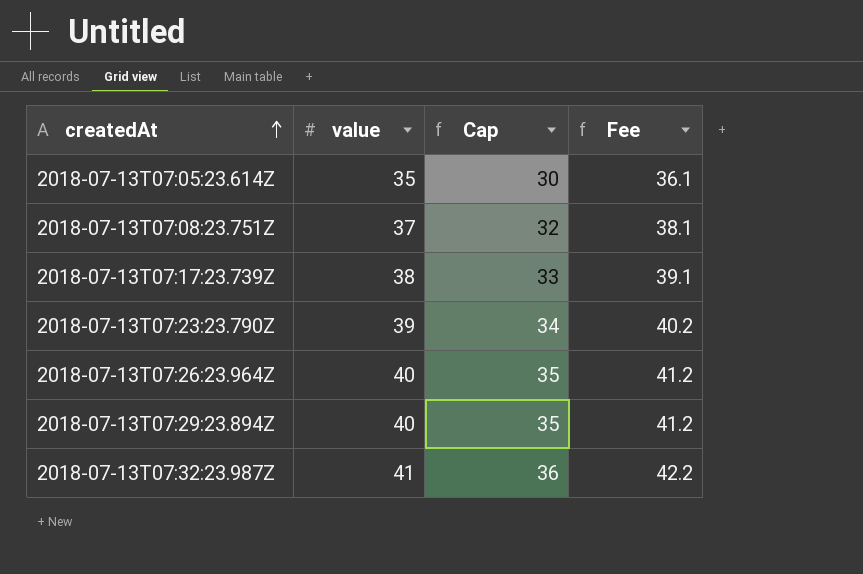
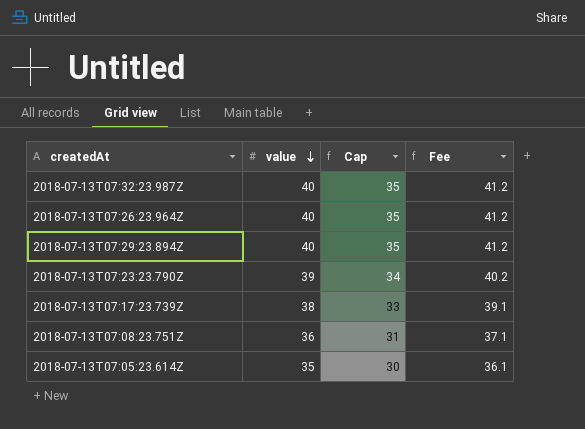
row order: createdAt ascending -> value descending
2018-07-13T07:32:23.987Z | value: 41 -> 40
2018-07-13T07:32:23.987Z | Cap: 36 -> 35
2018-07-13T07:32:23.987Z | Fee: 42.2 -> 41.2
2018-07-13T07:08:23.751Z | value: 37 -> 36
2018-07-13T07:08:23.751Z | Cap: 32 -> 31
2018-07-13T07:08:23.751Z | Fee: 38.1 -> 37.1

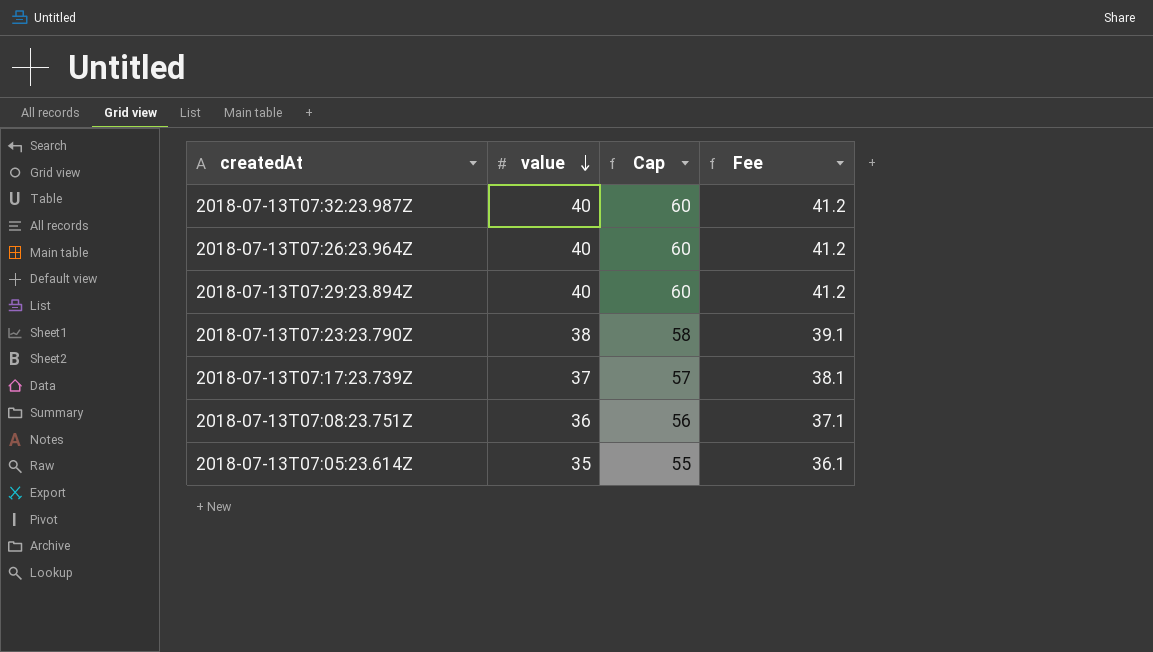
column Cap | formula: [value] - 5 -> [value] + 20
2018-07-13T07:23:23.790Z | value: 39 -> 38
2018-07-13T07:23:23.790Z | Fee: 40.2 -> 39.1
2018-07-13T07:17:23.739Z | value: 38 -> 37
2018-07-13T07:17:23.739Z | Fee: 39.1 -> 38.1

